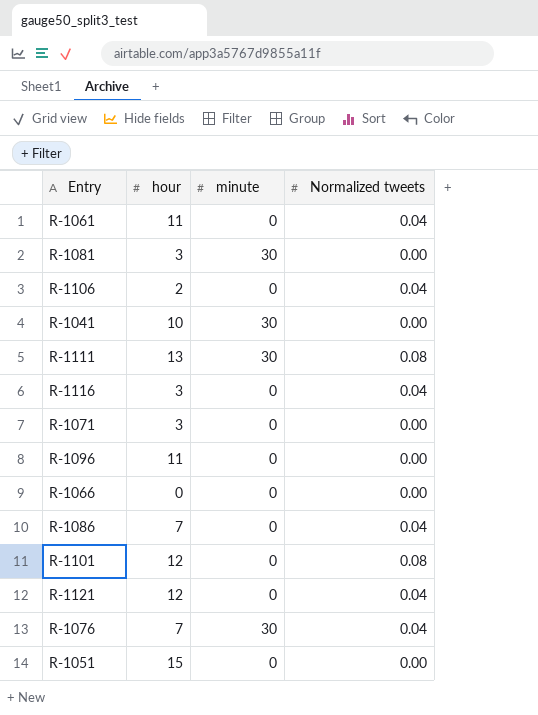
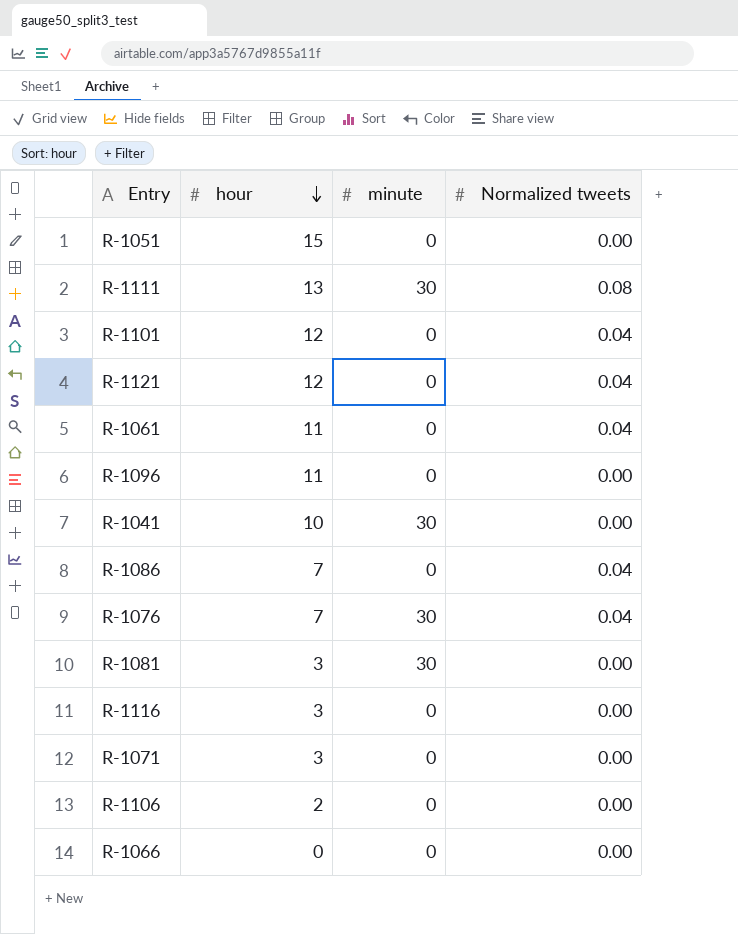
row order: none -> hour descending
R-1101 | Normalized tweets: 0.08 -> 0.04
R-1116 | Normalized tweets: 0.04 -> 0.00
R-1106 | Normalized tweets: 0.04 -> 0.00

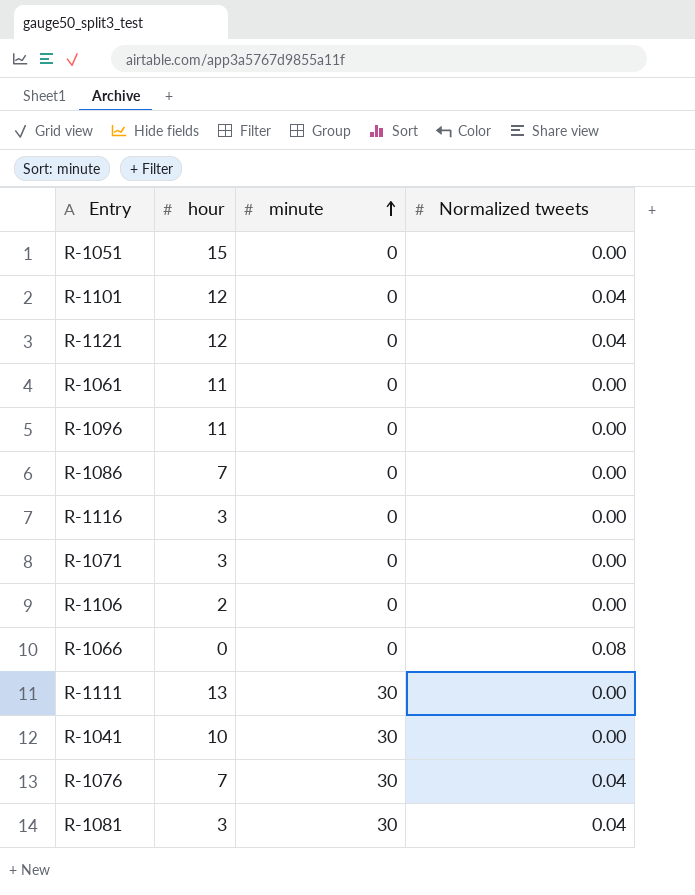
row order: hour descending -> minute ascending
R-1061 | Normalized tweets: 0.04 -> 0.00
R-1086 | Normalized tweets: 0.04 -> 0.00
R-1066 | Normalized tweets: 0.00 -> 0.08
R-1111 | Normalized tweets: 0.08 -> 0.00
R-1081 | Normalized tweets: 0.00 -> 0.04

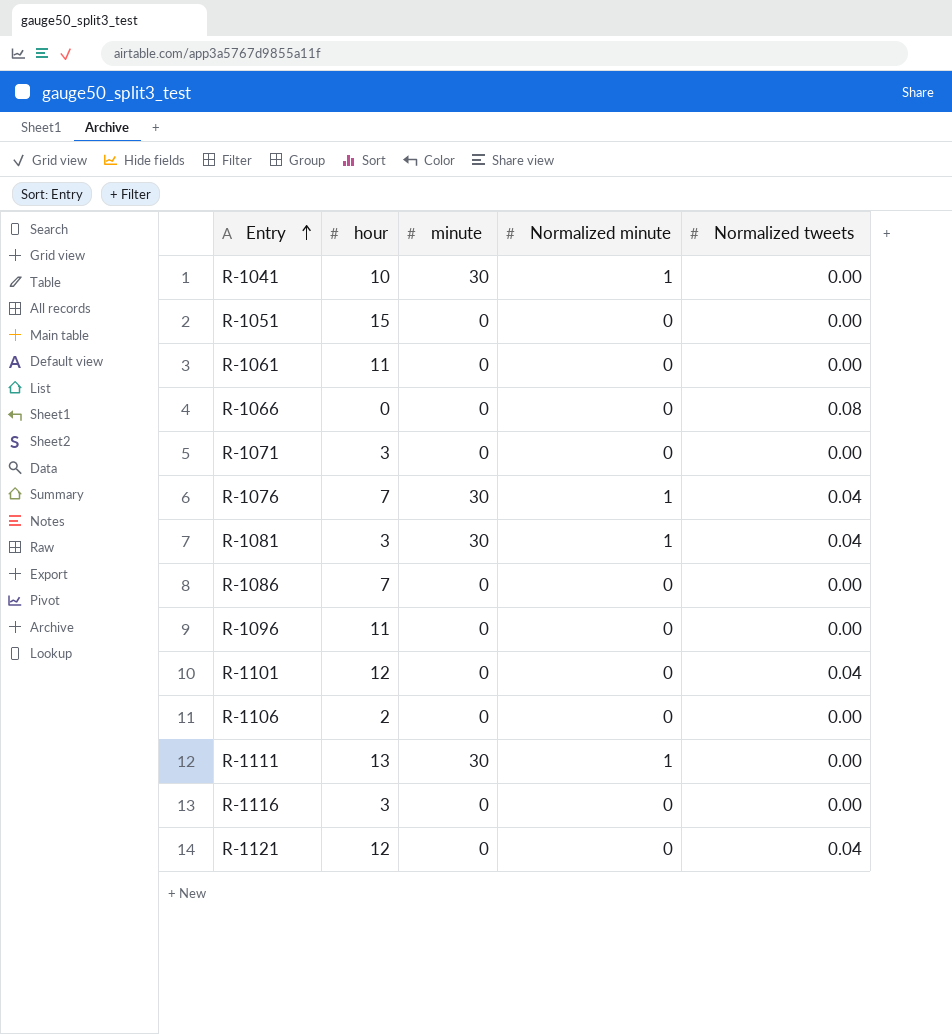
row order: minute ascending -> Entry ascending
column Normalized minute | position: none -> 4

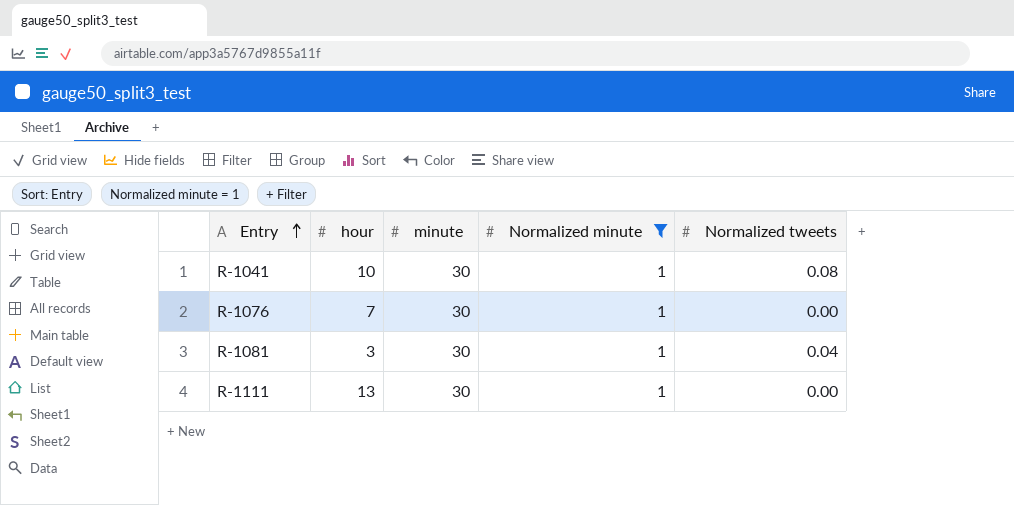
filter: none -> Normalized minute = 1
R-1041 | Normalized tweets: 0.00 -> 0.08
R-1076 | Normalized tweets: 0.04 -> 0.00

